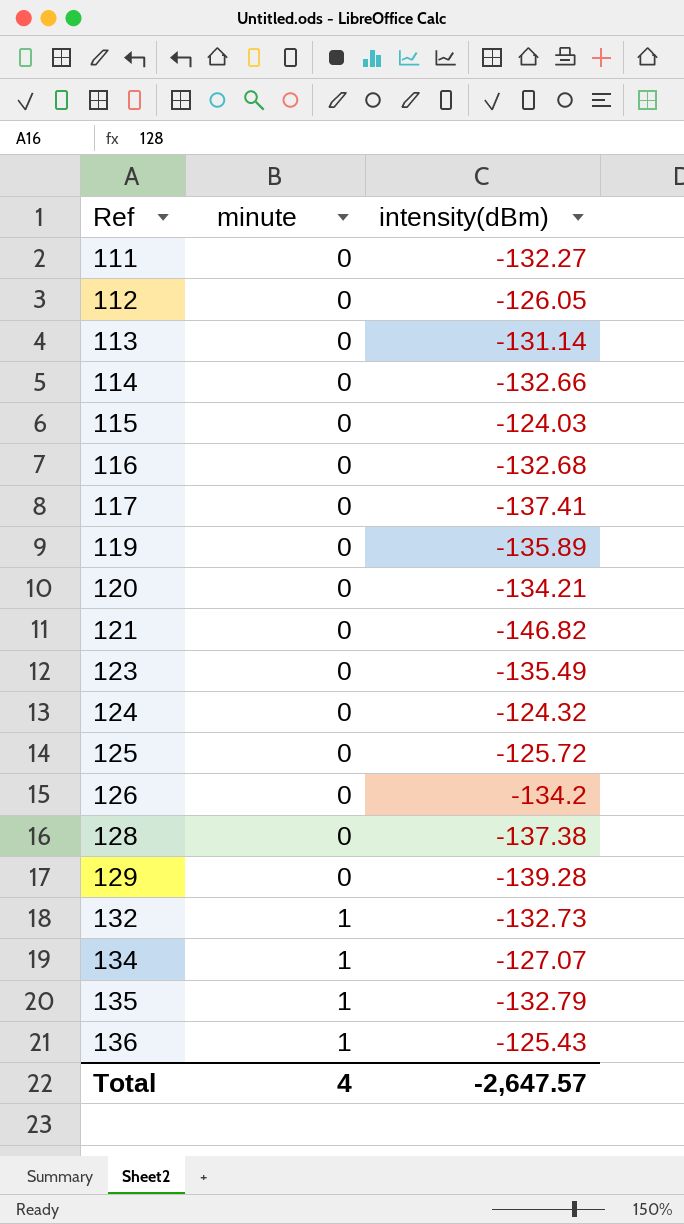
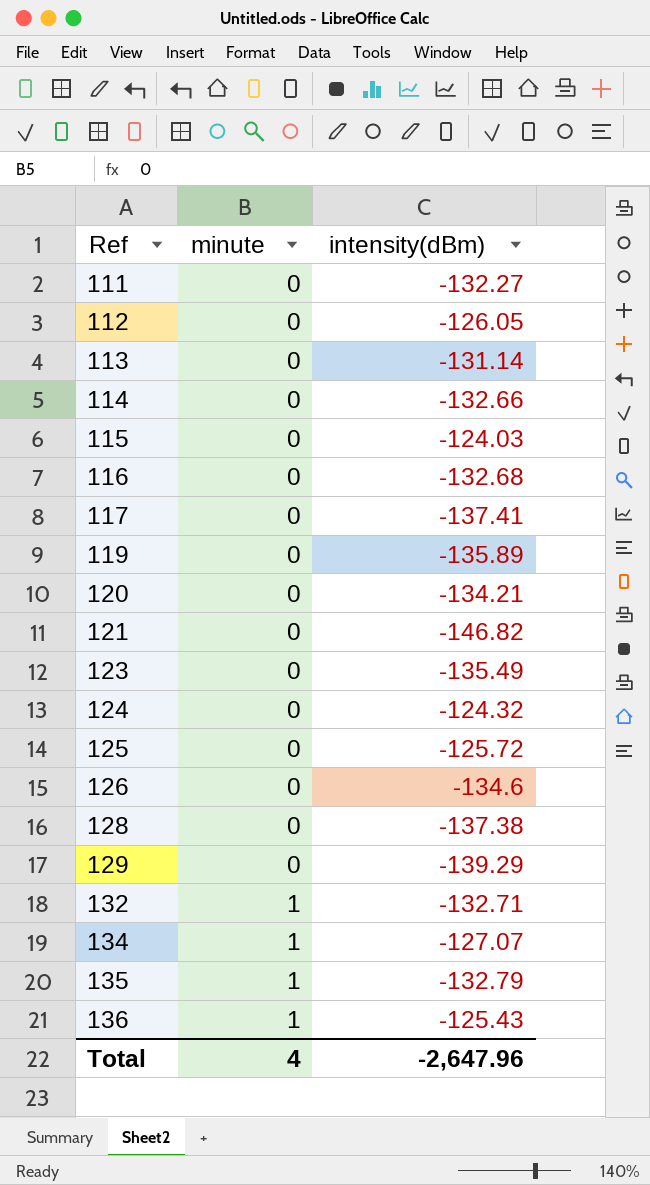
126 | intensity(dBm): -134.2 -> -134.6
129 | intensity(dBm): -139.28 -> -139.29
132 | intensity(dBm): -132.73 -> -132.71
Total | intensity(dBm): -2,647.57 -> -2,647.96

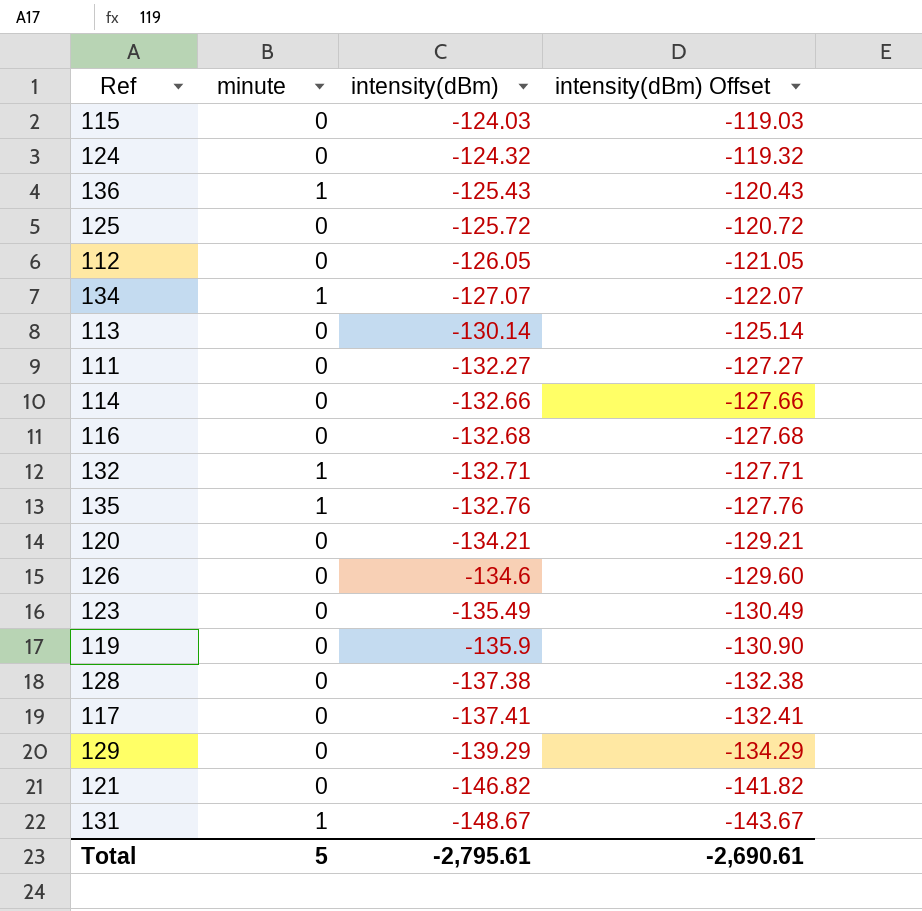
row order: Ref ascending -> intensity(dBm) descending
column intensity(dBm) Offset | formula: none -> [intensity(dBm)] + 5
113 | intensity(dBm): -131.14 -> -130.14
135 | intensity(dBm): -132.79 -> -132.76
119 | intensity(dBm): -135.89 -> -135.9
row 131: none -> 1 | -148.67 | -143.67
Total | minute: 4 -> 5
Total | intensity(dBm): -2,647.96 -> -2,795.61

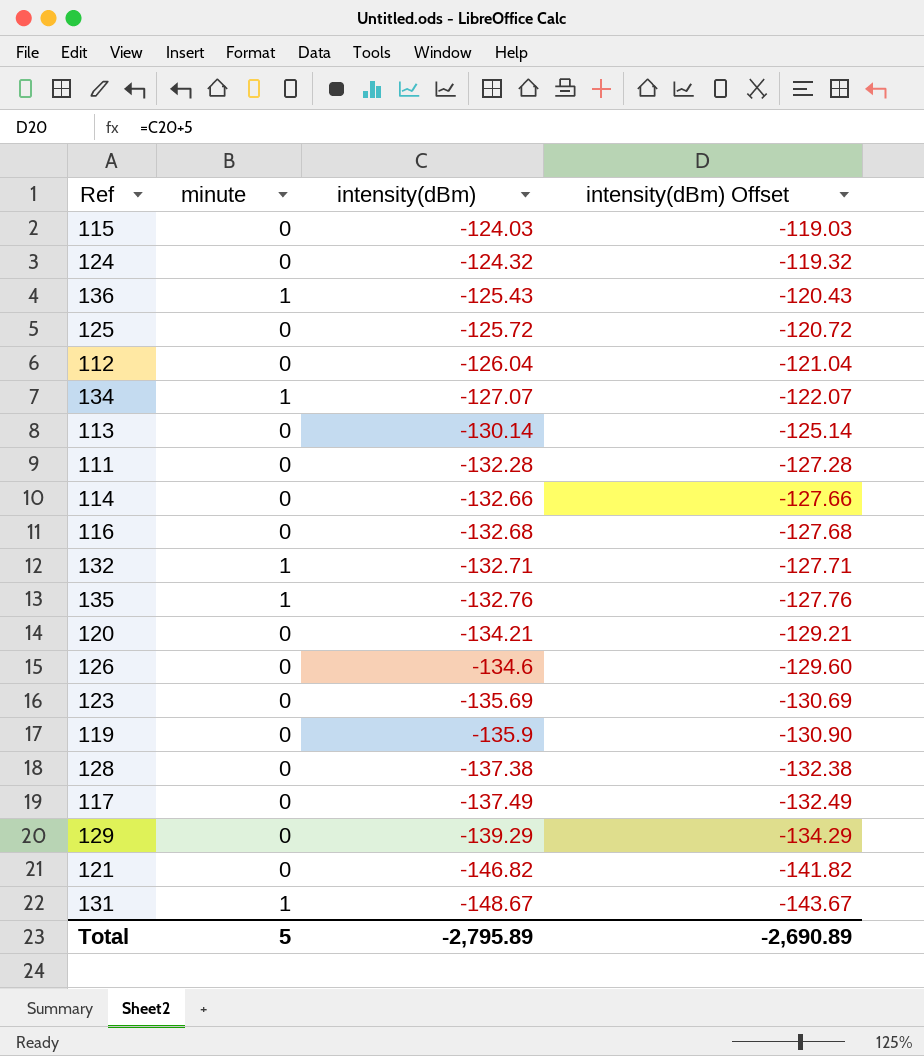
112 | intensity(dBm): -126.05 -> -126.04
112 | intensity(dBm) Offset: -121.05 -> -121.04
111 | intensity(dBm): -132.27 -> -132.28
111 | intensity(dBm) Offset: -127.27 -> -127.28
123 | intensity(dBm): -135.49 -> -135.69
123 | intensity(dBm) Offset: -130.49 -> -130.69
117 | intensity(dBm): -137.41 -> -137.49
117 | intensity(dBm) Offset: -132.41 -> -132.49
Total | intensity(dBm): -2,795.61 -> -2,795.89
Total | intensity(dBm) Offset: -2,690.61 -> -2,690.89

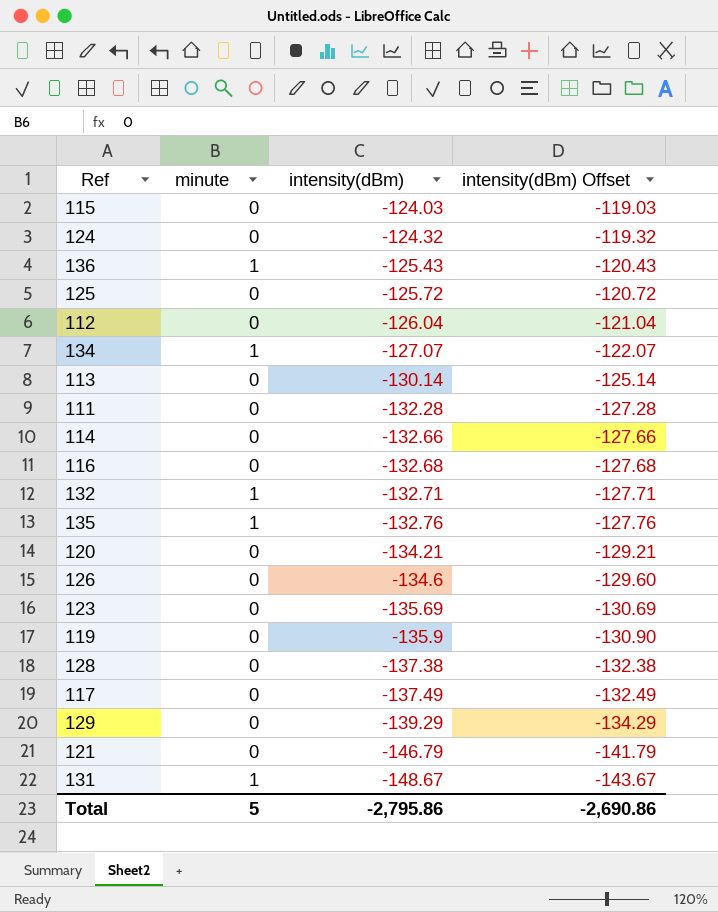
121 | intensity(dBm): -146.82 -> -146.79
121 | intensity(dBm) Offset: -141.82 -> -141.79
Total | intensity(dBm): -2,795.89 -> -2,795.86
Total | intensity(dBm) Offset: -2,690.89 -> -2,690.86

